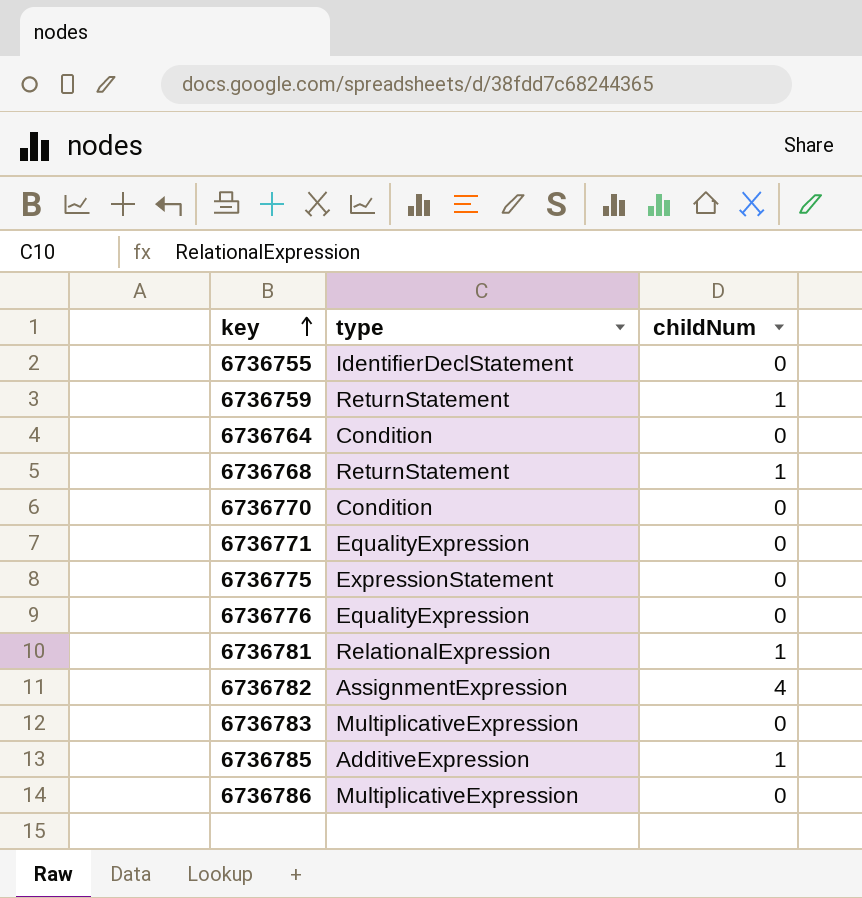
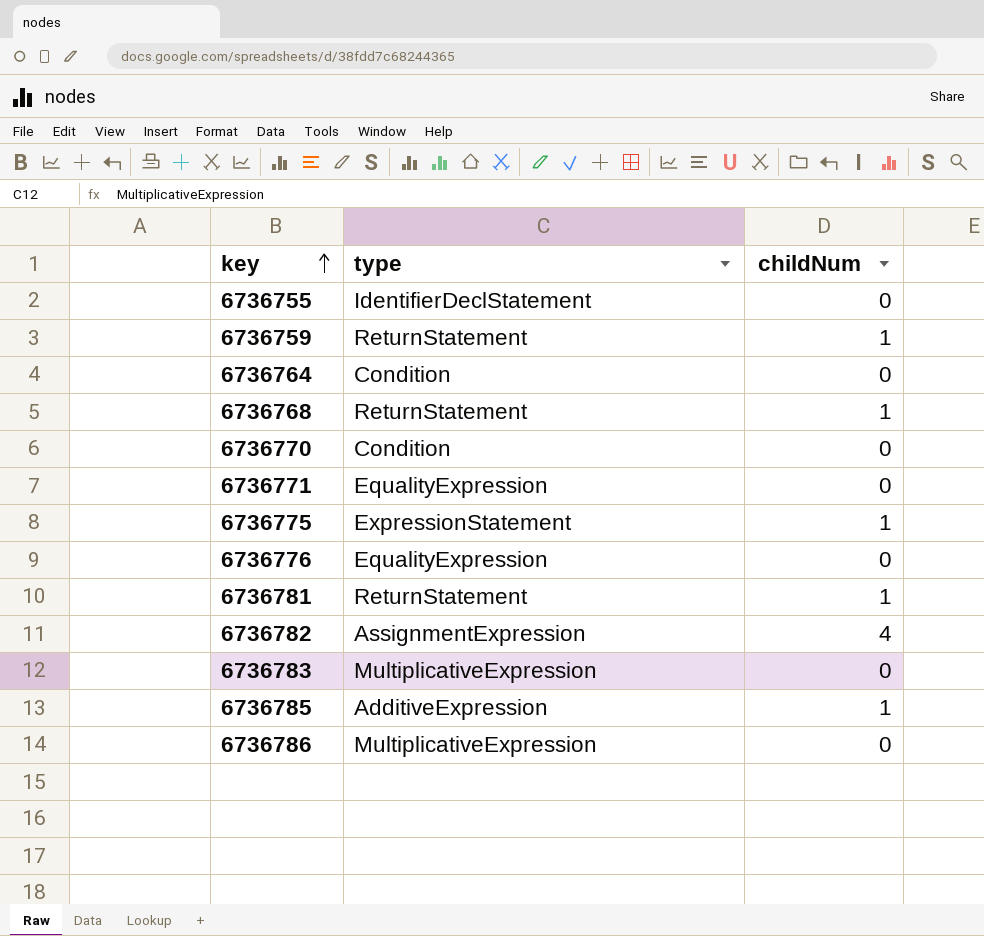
6736775 | childNum: 0 -> 1
6736781 | type: RelationalExpression -> ReturnStatement

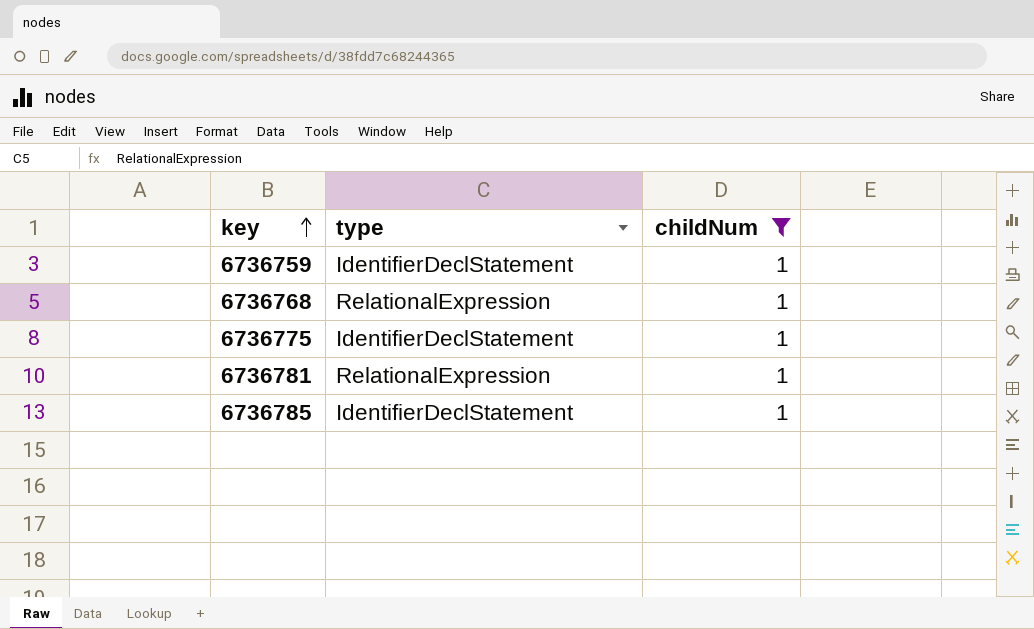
filter: none -> childNum = 1
6736759 | type: ReturnStatement -> IdentifierDeclStatement
6736768 | type: ReturnStatement -> RelationalExpression
6736775 | type: ExpressionStatement -> IdentifierDeclStatement
6736781 | type: ReturnStatement -> RelationalExpression
6736785 | type: AdditiveExpression -> IdentifierDeclStatement

